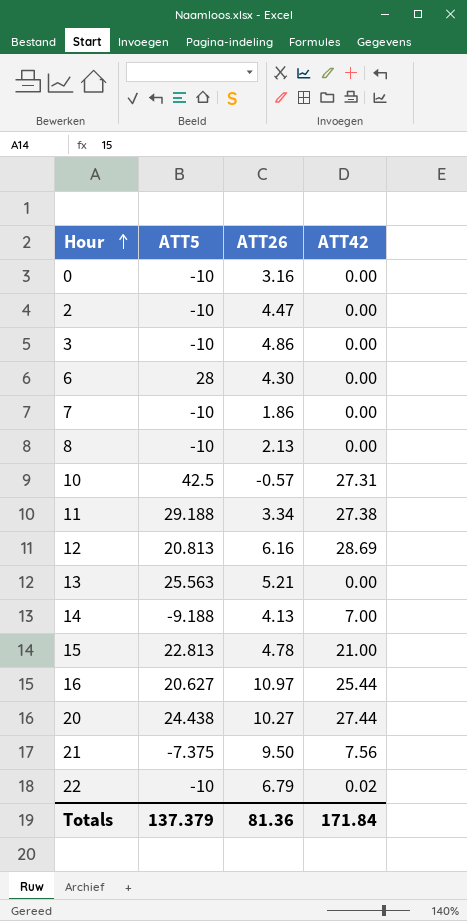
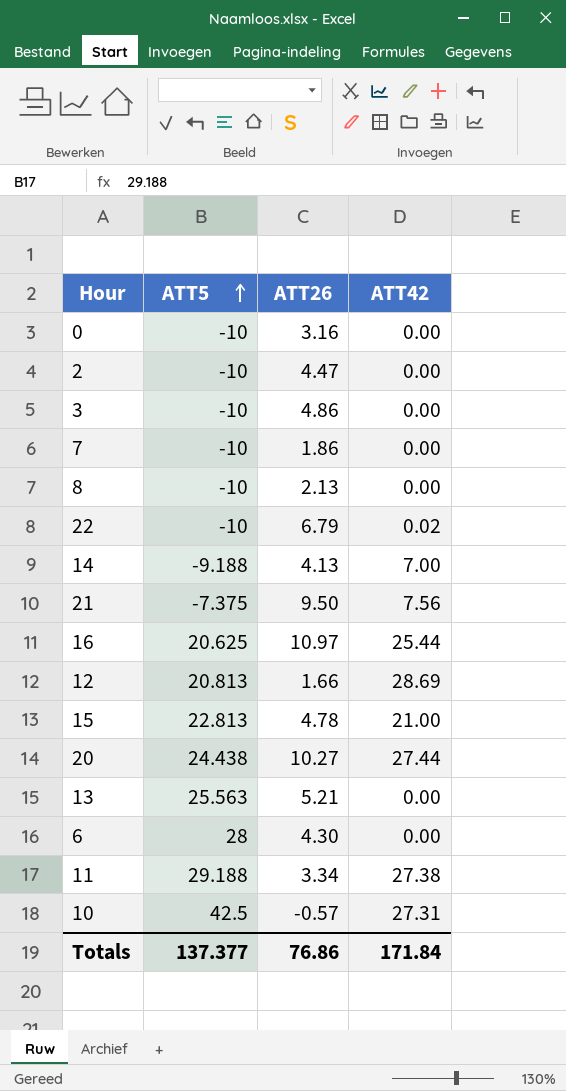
row order: Hour ascending -> ATT5 ascending
16 | ATT5: 20.627 -> 20.625
12 | ATT26: 6.16 -> 1.66
Totals | ATT5: 137.379 -> 137.377
Totals | ATT26: 81.36 -> 76.86

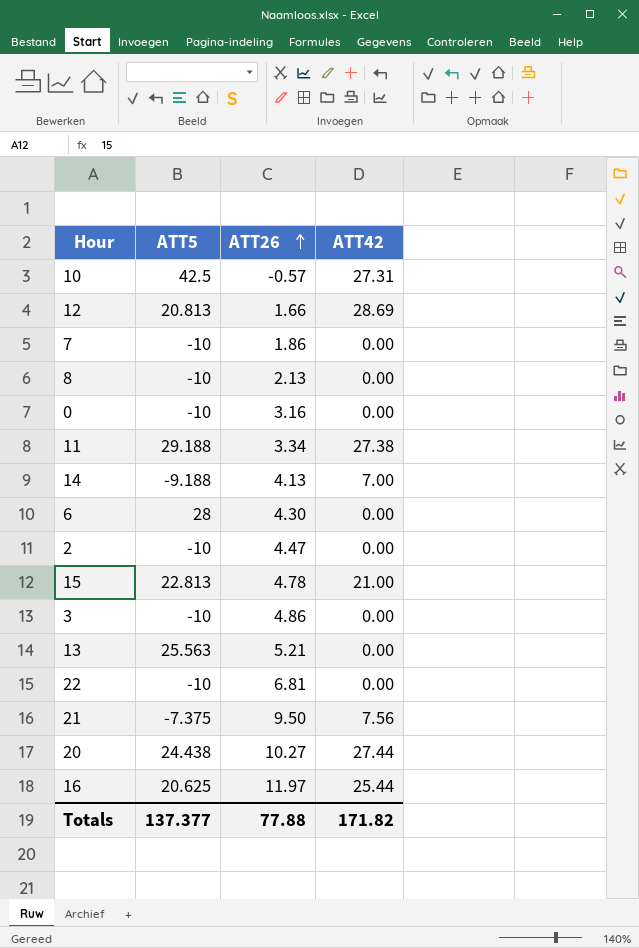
row order: ATT5 ascending -> ATT26 ascending
22 | ATT26: 6.79 -> 6.81
22 | ATT42: 0.02 -> 0.00
16 | ATT26: 10.97 -> 11.97
Totals | ATT26: 76.86 -> 77.88
Totals | ATT42: 171.84 -> 171.82

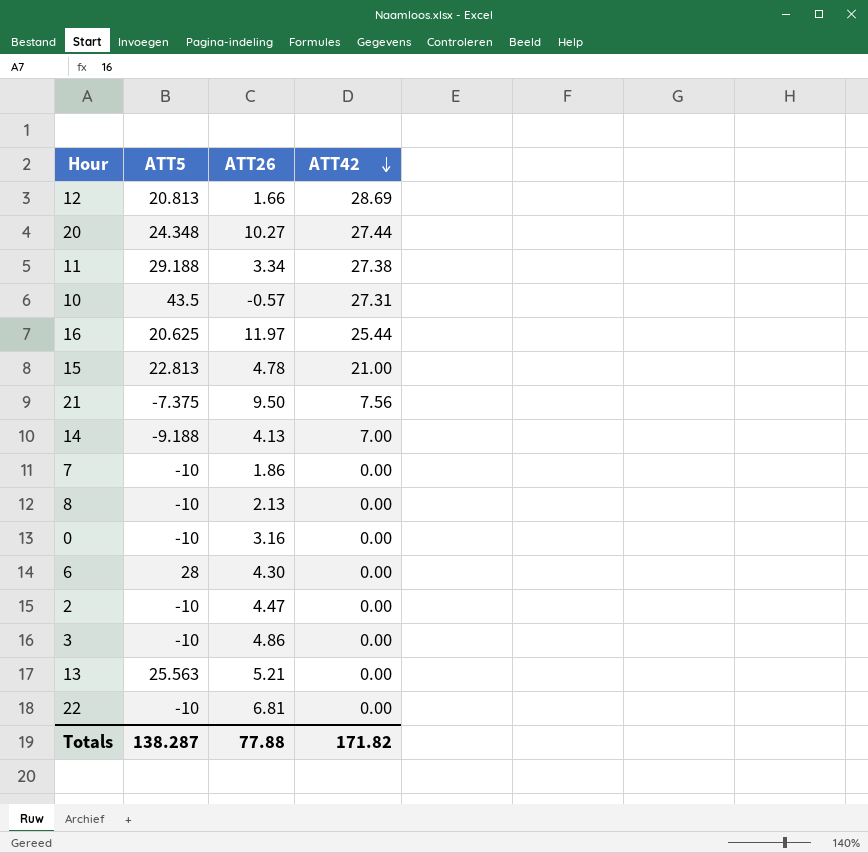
row order: ATT26 ascending -> ATT42 descending
20 | ATT5: 24.438 -> 24.348
10 | ATT5: 42.5 -> 43.5
Totals | ATT5: 137.377 -> 138.287

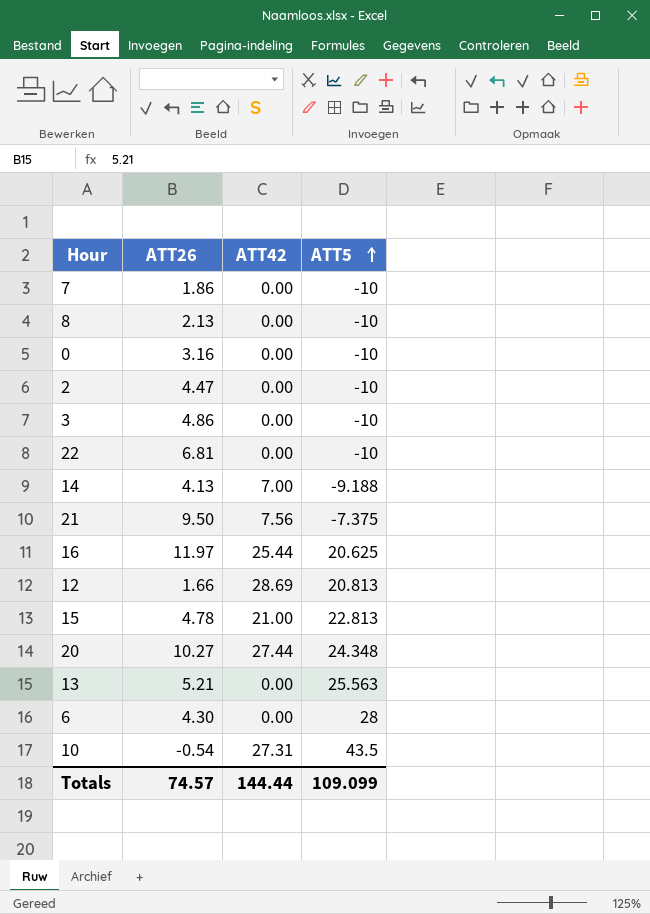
row order: ATT42 descending -> ATT5 ascending
column ATT5 | position: 2 -> 4
row 11: 29.188 | 3.34 | 27.38 -> none
10 | ATT26: -0.57 -> -0.54
Totals | ATT26: 77.88 -> 74.57
Totals | ATT42: 171.82 -> 144.44
Totals | ATT5: 138.287 -> 109.099

